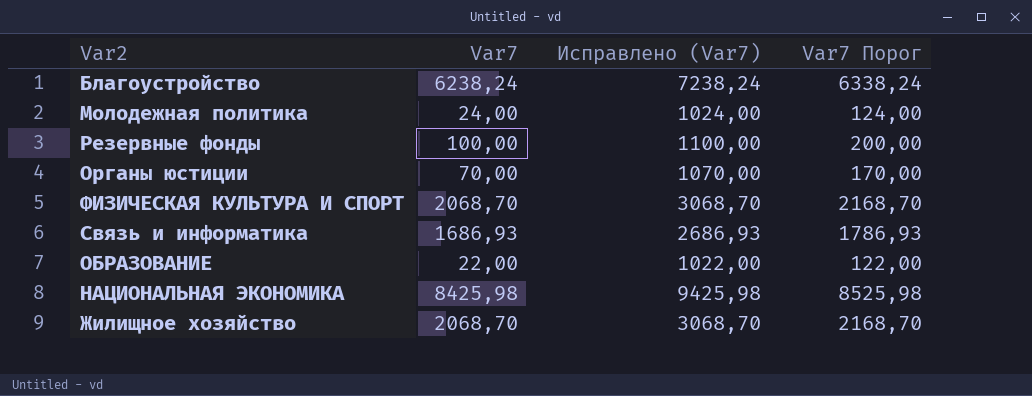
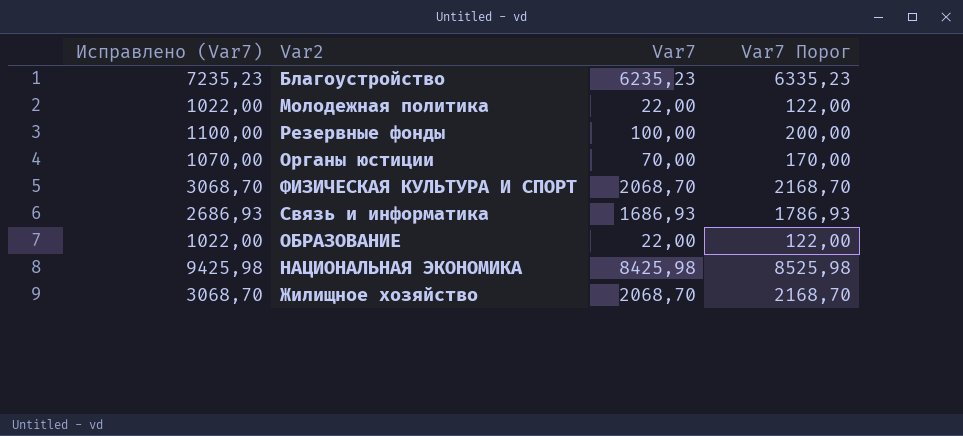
column Исправлено (Var7) | position: 3 -> 1
Благоустройство | Исправлено (Var7): 7238,24 -> 7235,23
Благоустройство | Var7: 6238,24 -> 6235,23
Благоустройство | Var7 Порог: 6338,24 -> 6335,23
Молодежная политика | Исправлено (Var7): 1024,00 -> 1022,00
Молодежная политика | Var7: 24,00 -> 22,00
Молодежная политика | Var7 Порог: 124,00 -> 122,00

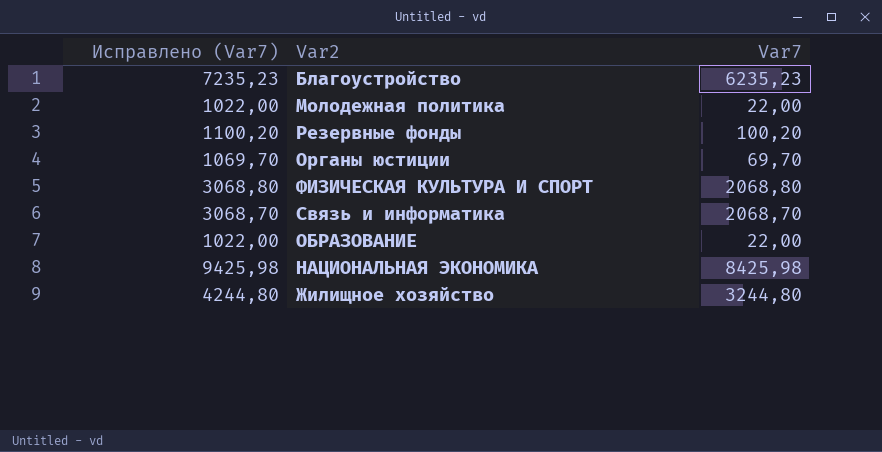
column Var7 Порог | formula: [Var7] + 100 -> none
Резервные фонды | Исправлено (Var7): 1100,00 -> 1100,20
Резервные фонды | Var7: 100,00 -> 100,20
Органы юстиции | Исправлено (Var7): 1070,00 -> 1069,70
Органы юстиции | Var7: 70,00 -> 69,70
ФИЗИЧЕСКАЯ КУЛЬТУРА И СПОРТ | Исправлено (Var7): 3068,70 -> 3068,80
ФИЗИЧЕСКАЯ КУЛЬТУРА И СПОРТ | Var7: 2068,70 -> 2068,80
Связь и информатика | Исправлено (Var7): 2686,93 -> 3068,70
Связь и информатика | Var7: 1686,93 -> 2068,70
Жилищное хозяйство | Исправлено (Var7): 3068,70 -> 4244,80
Жилищное хозяйство | Var7: 2068,70 -> 3244,80

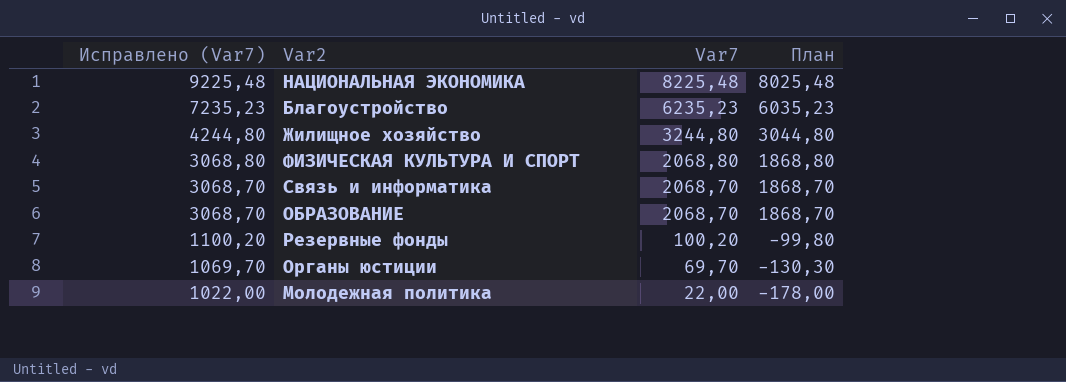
row order: none -> Исправлено (Var7) descending
column План | formula: none -> [Var7] - 200
НАЦИОНАЛЬНАЯ ЭКОНОМИКА | Исправлено (Var7): 9425,98 -> 9225,48
НАЦИОНАЛЬНАЯ ЭКОНОМИКА | Var7: 8425,98 -> 8225,48
ОБРАЗОВАНИЕ | Исправлено (Var7): 1022,00 -> 3068,70
ОБРАЗОВАНИЕ | Var7: 22,00 -> 2068,70

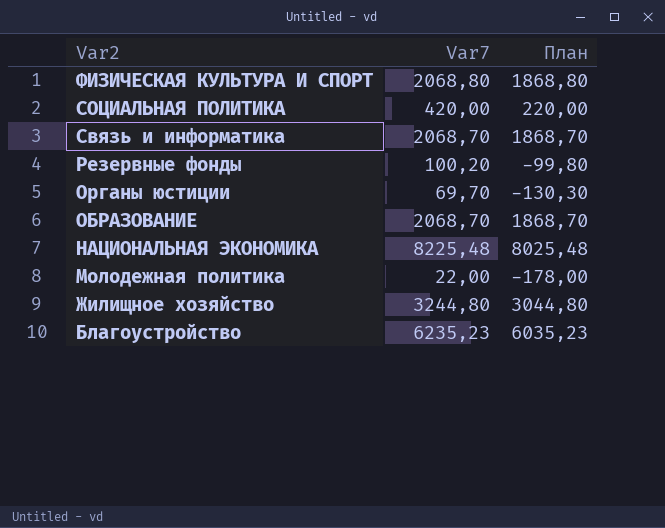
row order: Исправлено (Var7) descending -> Var2 descending
column Исправлено (Var7) | formula: [Var7] + 1000 -> none
row СОЦИАЛЬНАЯ ПОЛИТИКА: none -> 420,00 | 220,00

